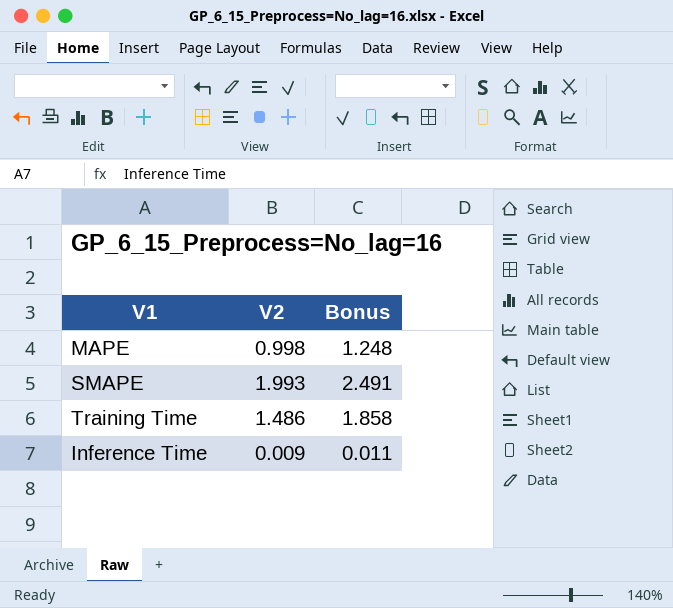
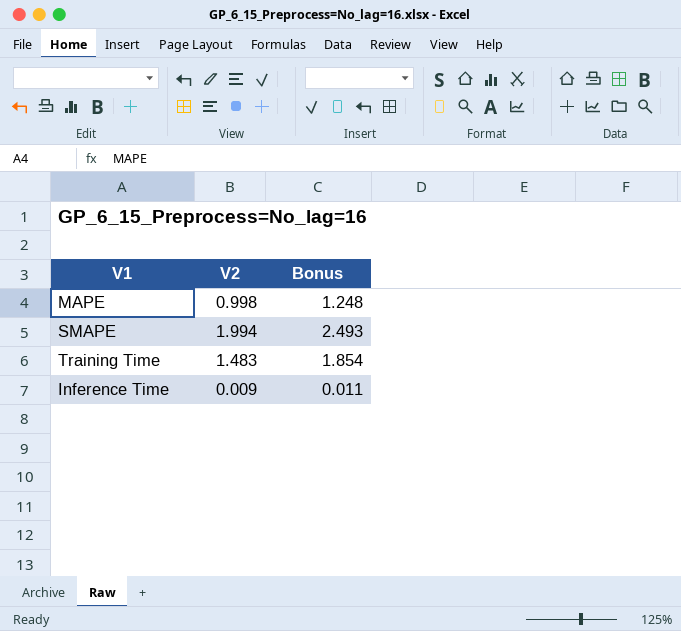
SMAPE | V2: 1.993 -> 1.994
SMAPE | Bonus: 2.491 -> 2.493
Training Time | V2: 1.486 -> 1.483
Training Time | Bonus: 1.858 -> 1.854

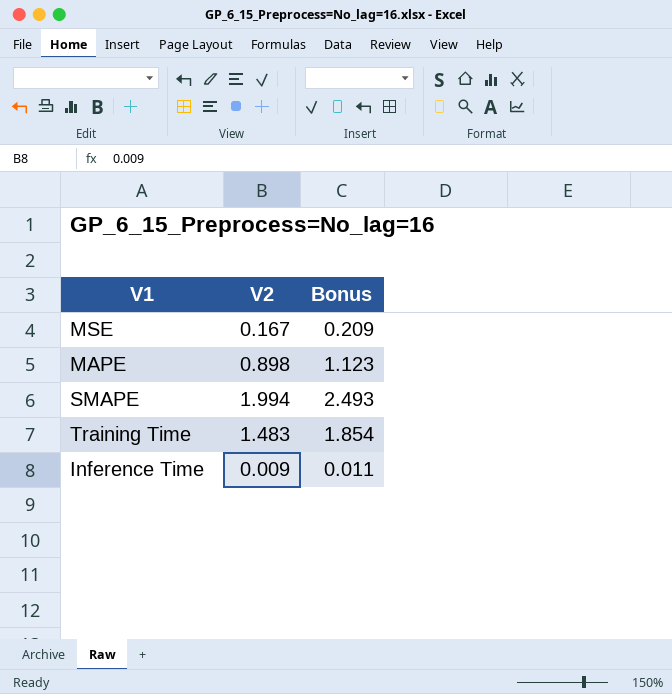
row MSE: none -> 0.167 | 0.209
MAPE | V2: 0.998 -> 0.898
MAPE | Bonus: 1.248 -> 1.123

